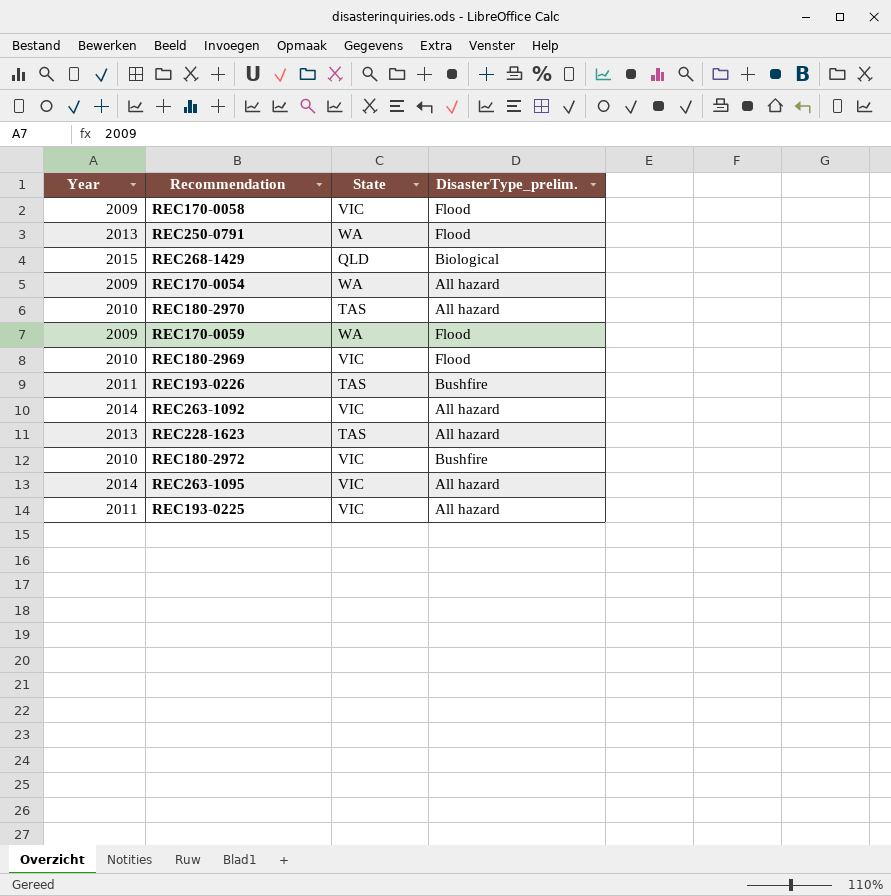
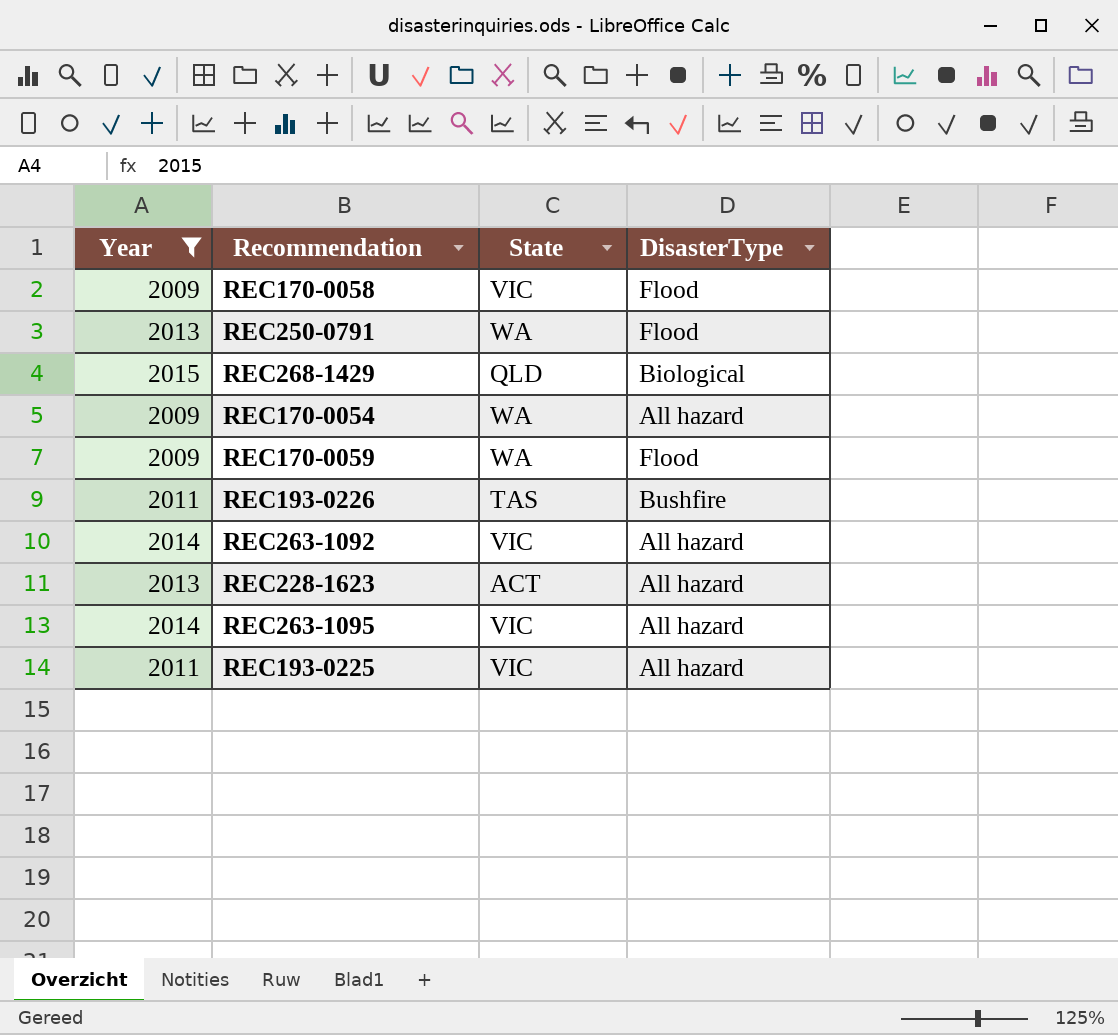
filter: none -> Year != 2010
column name: DisasterType_prelim. -> DisasterType
REC228-1623 | State: TAS -> ACT

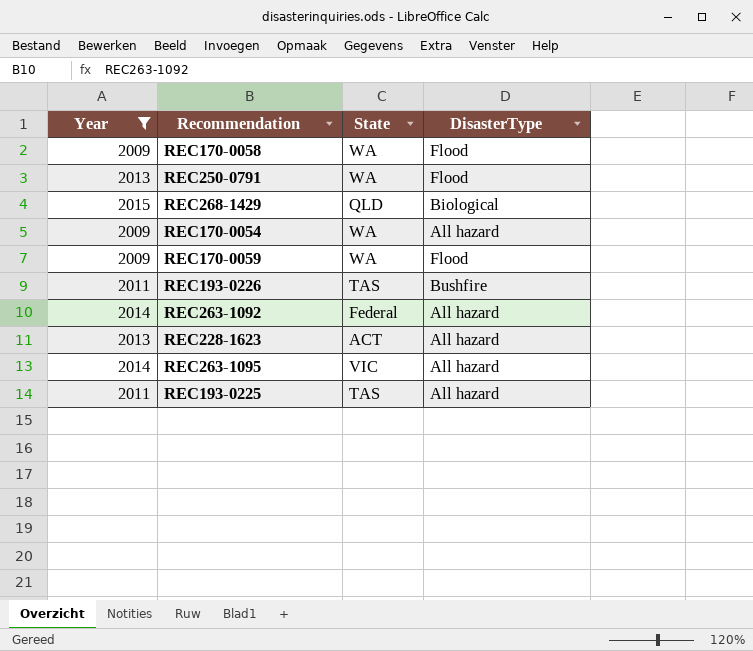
REC170-0058 | State: VIC -> WA
REC263-1092 | State: VIC -> Federal
REC193-0225 | State: VIC -> TAS

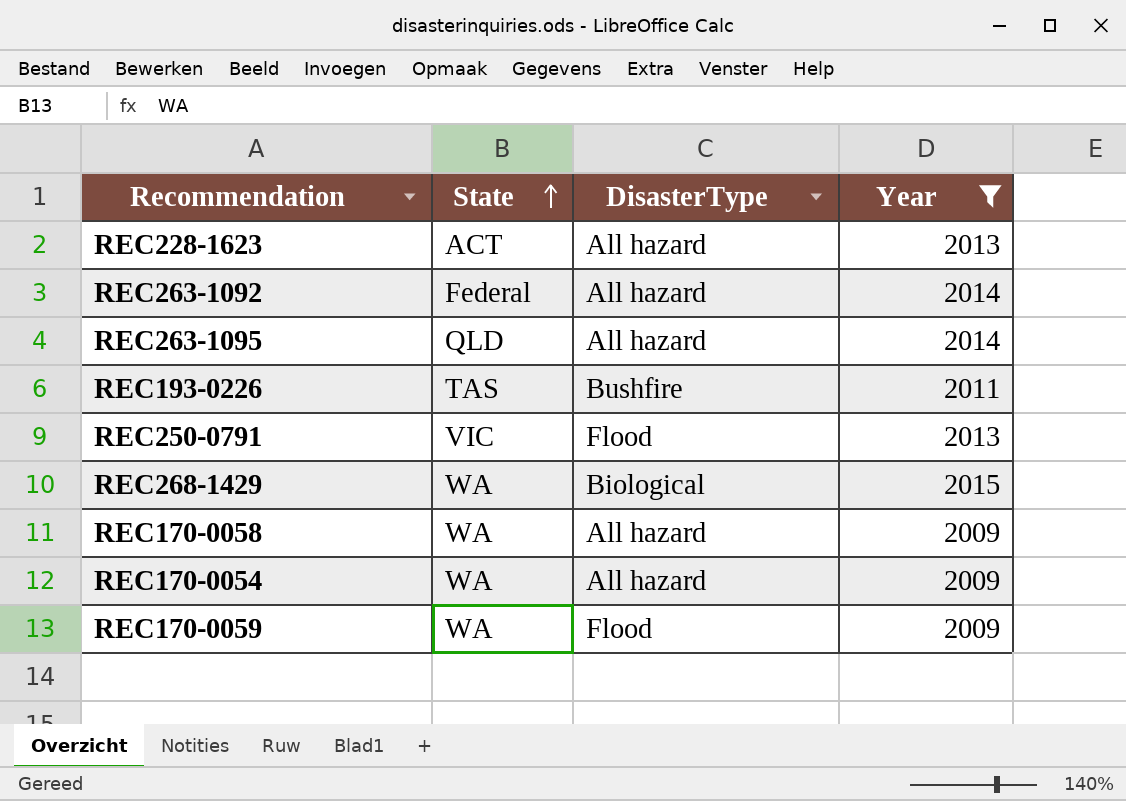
row order: none -> State ascending
column Year | position: 1 -> 4
row REC193-0225: 2011 | TAS | All hazard -> none
REC263-1095 | State: VIC -> QLD
REC250-0791 | State: WA -> VIC
REC268-1429 | State: QLD -> WA
REC170-0058 | DisasterType: Flood -> All hazard

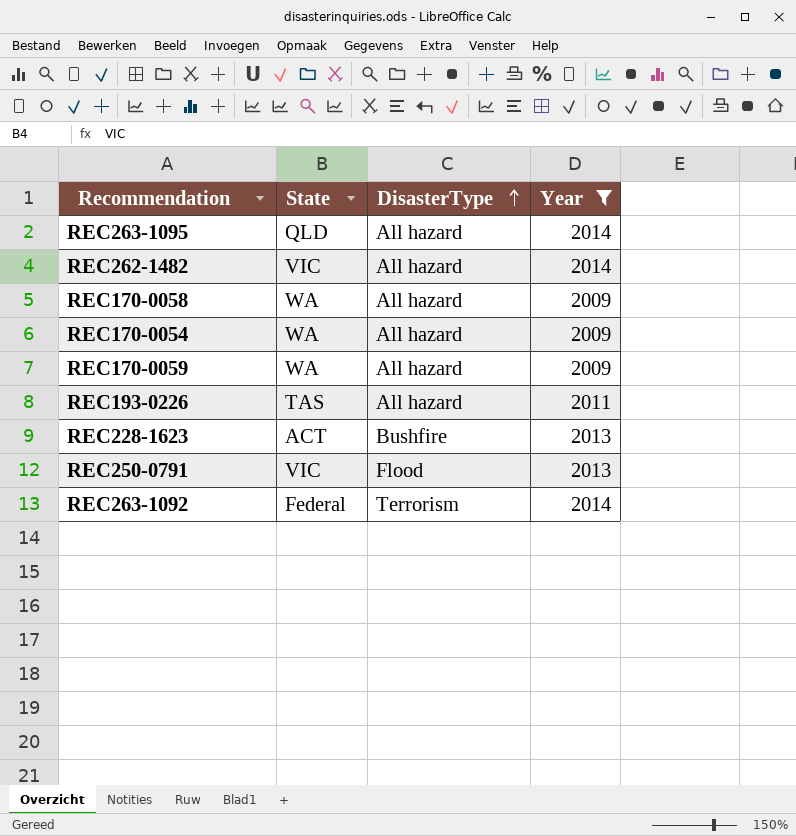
row order: State ascending -> DisasterType ascending
row REC268-1429: WA | Biological | 2015 -> none
row REC262-1482: none -> VIC | All hazard | 2014
REC170-0059 | DisasterType: Flood -> All hazard
REC193-0226 | DisasterType: Bushfire -> All hazard
REC228-1623 | DisasterType: All hazard -> Bushfire
REC263-1092 | DisasterType: All hazard -> Terrorism

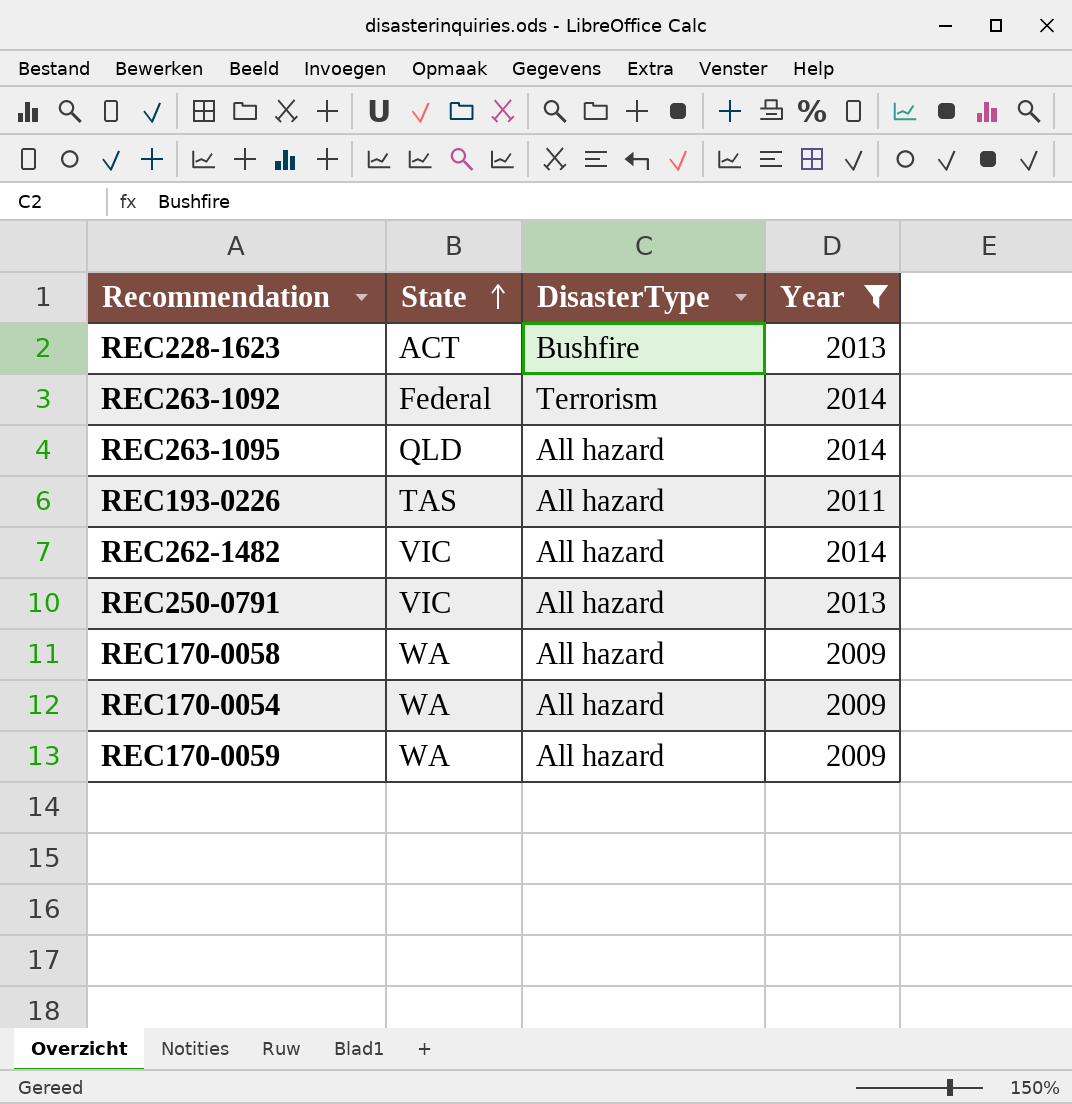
row order: DisasterType ascending -> State ascending
REC250-0791 | DisasterType: Flood -> All hazard

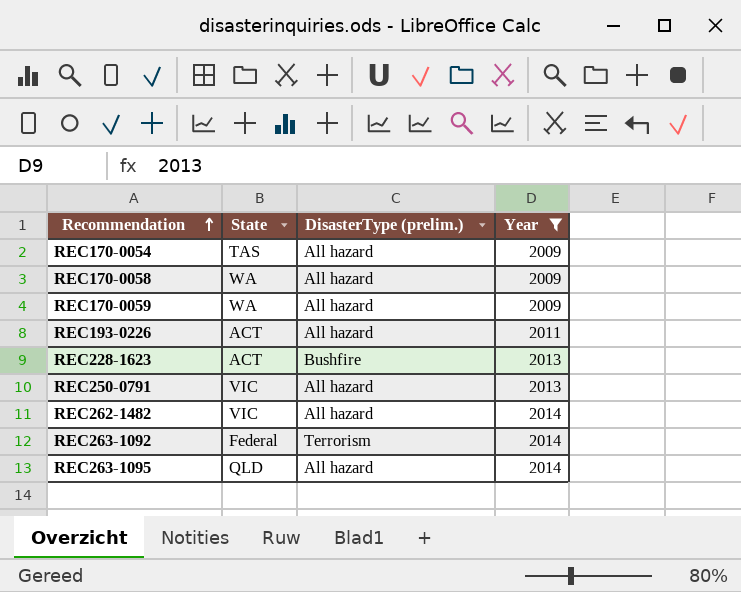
row order: State ascending -> Recommendation ascending
column name: DisasterType -> DisasterType (prelim.)
REC170-0054 | State: WA -> TAS
REC193-0226 | State: TAS -> ACT

